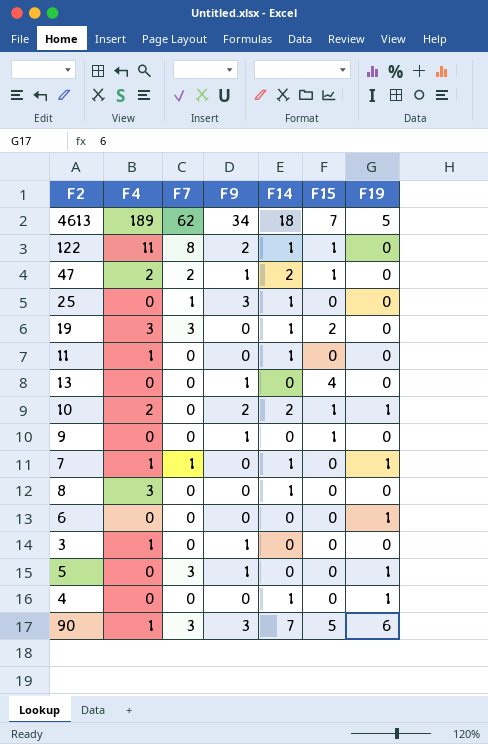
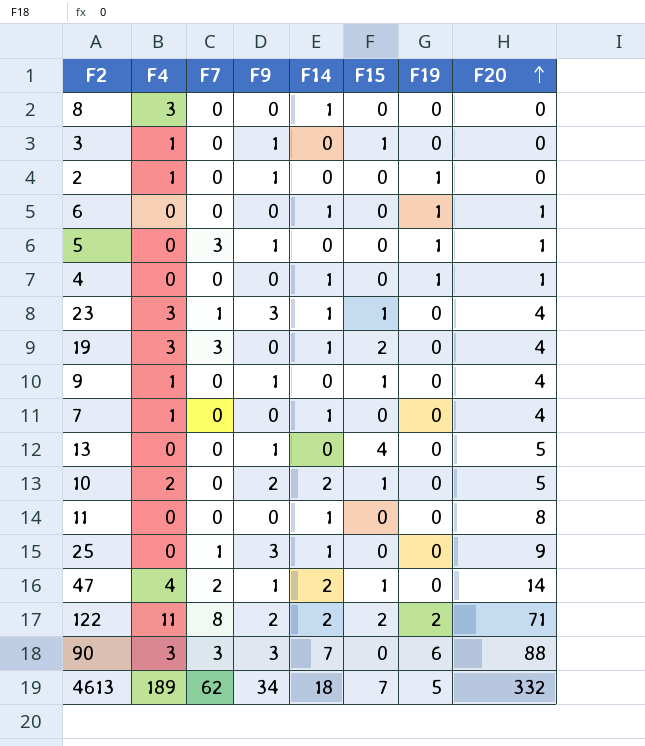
row order: none -> F20 ascending
column F20 | position: none -> 8
3 | F15: 0 -> 1
row 2: none -> 1 | 0 | 1 | 0 | 0 | 1 | 0
6 | F14: 0 -> 1
row 23: none -> 3 | 1 | 3 | 1 | 1 | 0 | 4
9 | F4: 0 -> 1
7 | F7: 1 -> 0
7 | F19: 1 -> 0
10 | F19: 1 -> 0
11 | F4: 1 -> 0
47 | F4: 2 -> 4
122 | F14: 1 -> 2
122 | F15: 1 -> 2
122 | F19: 0 -> 2
90 | F4: 1 -> 3
90 | F15: 5 -> 0

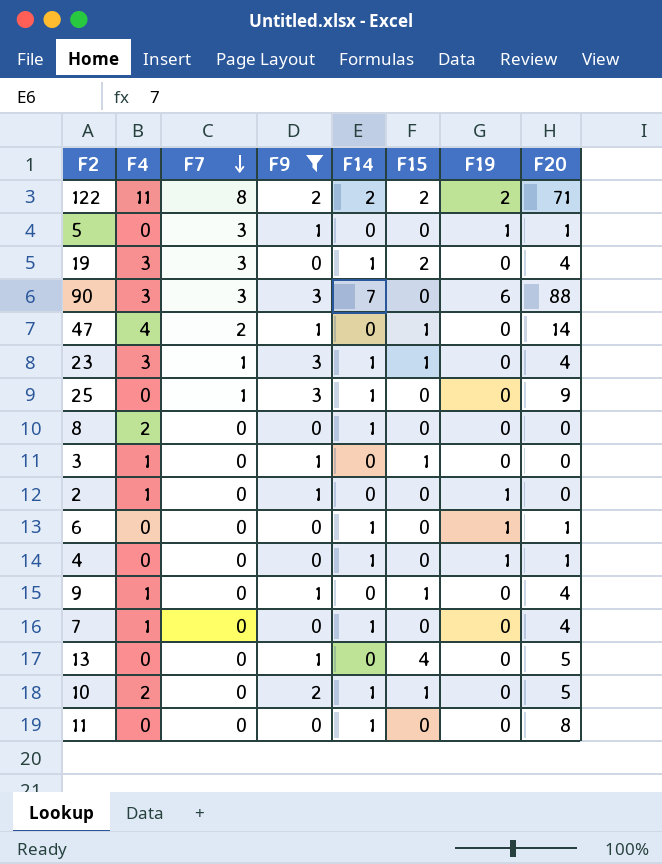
filter: none -> F9 != 34
row order: F20 ascending -> F7 descending
47 | F14: 2 -> 0
8 | F4: 3 -> 2
10 | F14: 2 -> 1

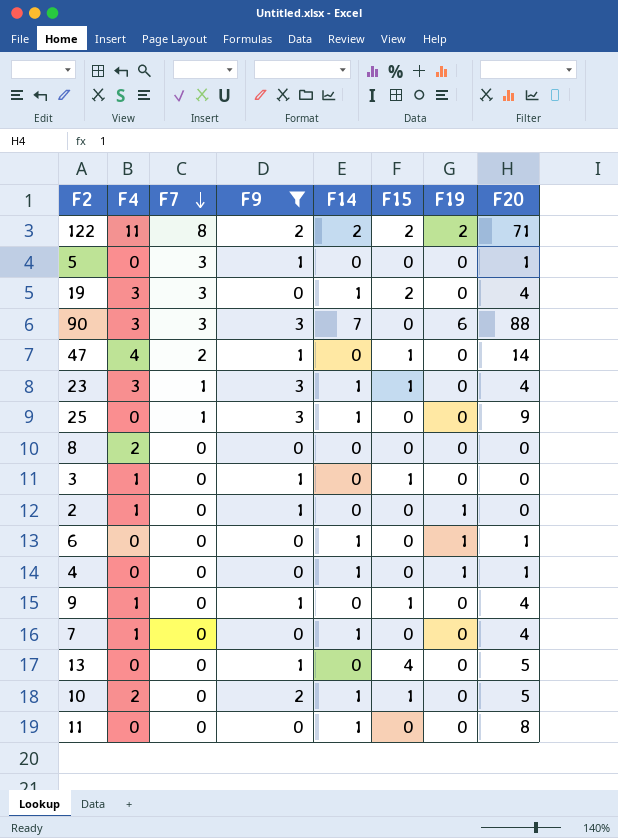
5 | F19: 1 -> 0
8 | F14: 1 -> 0

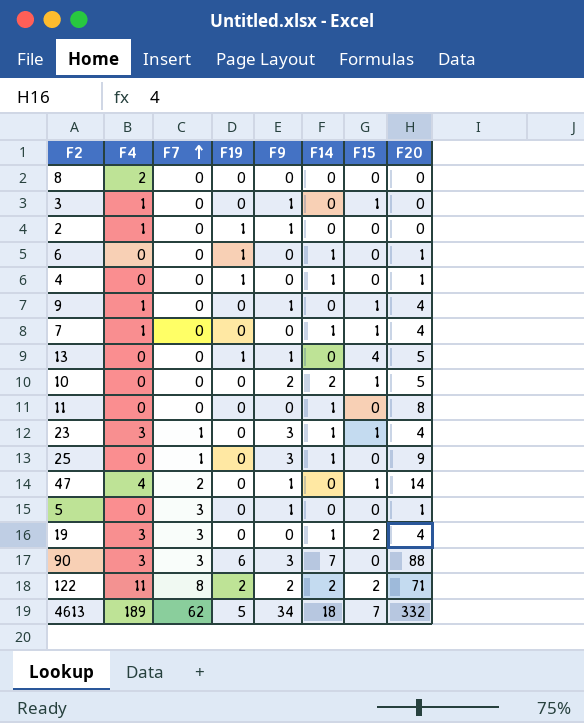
filter: F9 != 34 -> none
row order: F7 descending -> F7 ascending
column F19 | position: 7 -> 4
7 | F15: 0 -> 1
13 | F19: 0 -> 1
10 | F4: 2 -> 0
10 | F14: 1 -> 2

